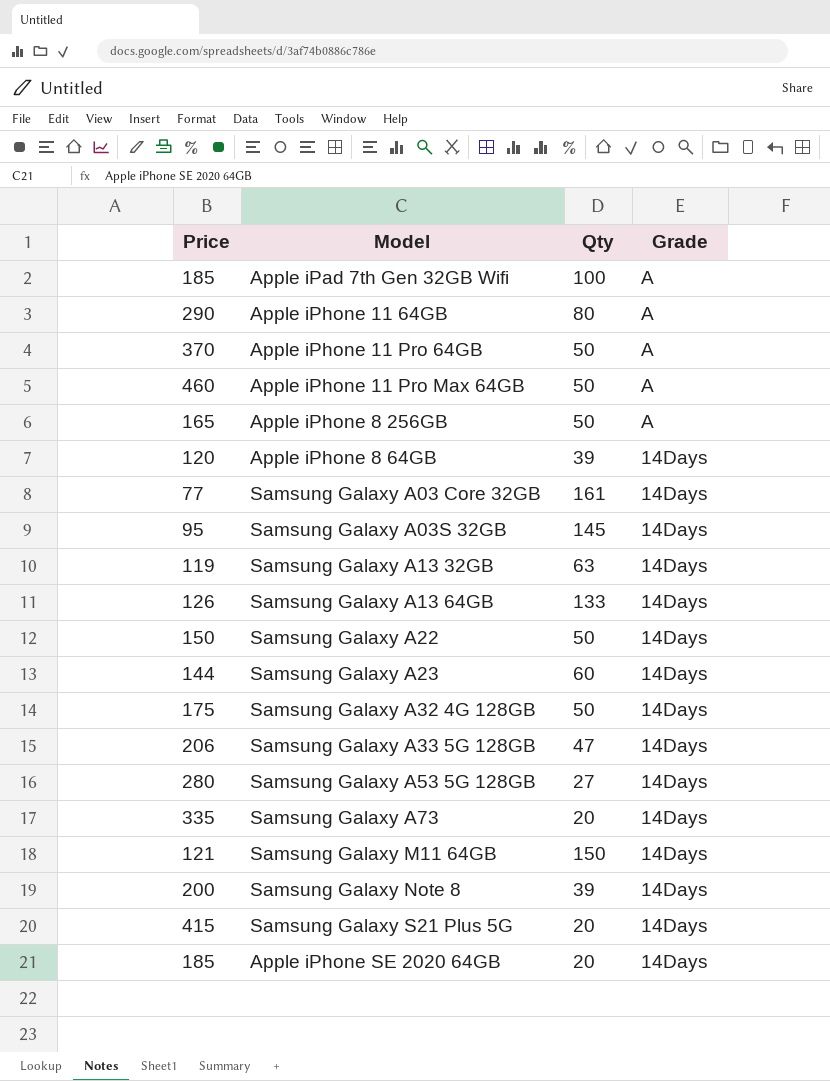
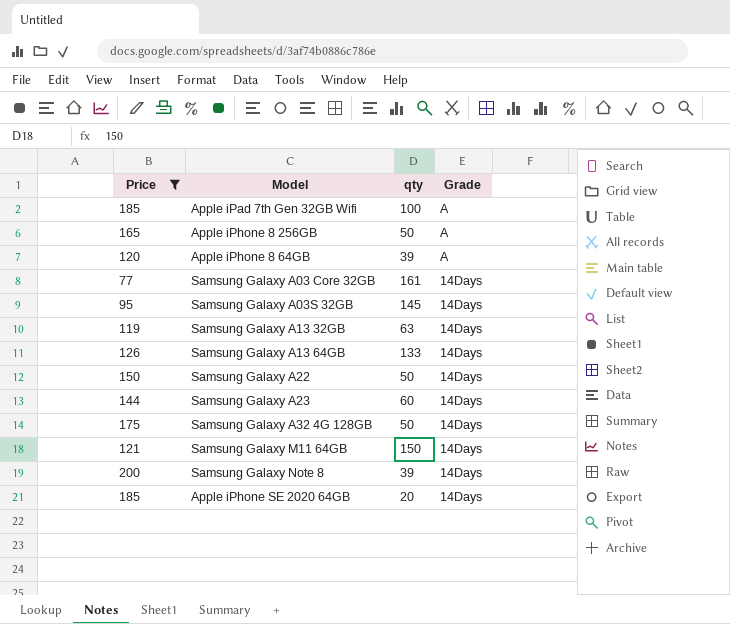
filter: none -> Price <= 200
column name: Qty -> qty
Apple iPhone 8 64GB | Grade: 14Days -> A

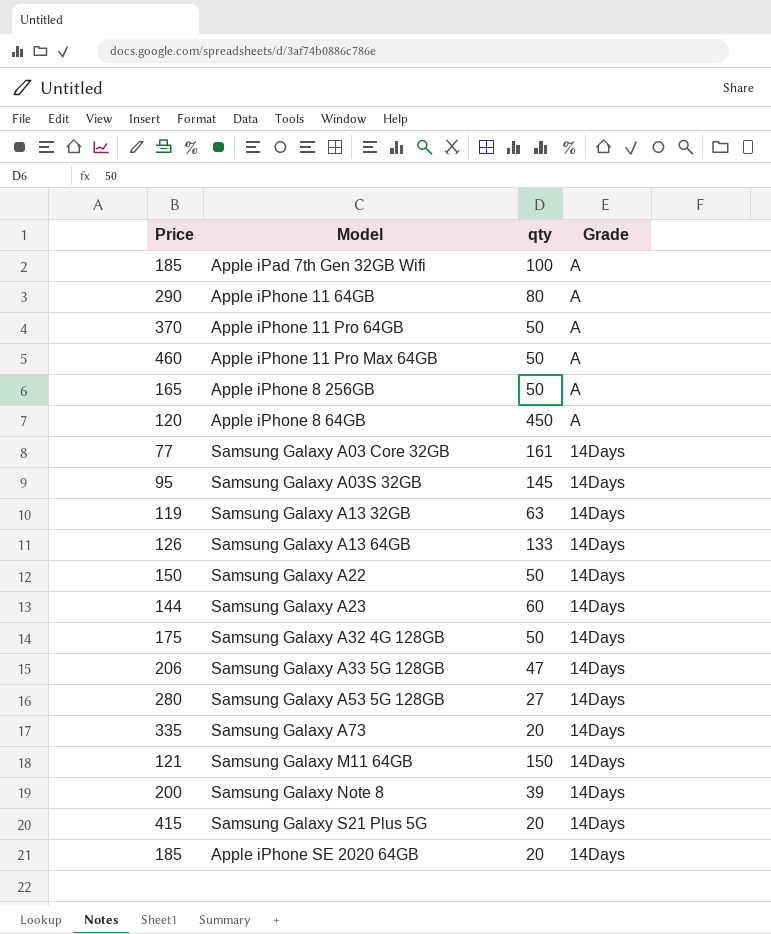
filter: Price <= 200 -> none
Apple iPhone 8 64GB | qty: 39 -> 450

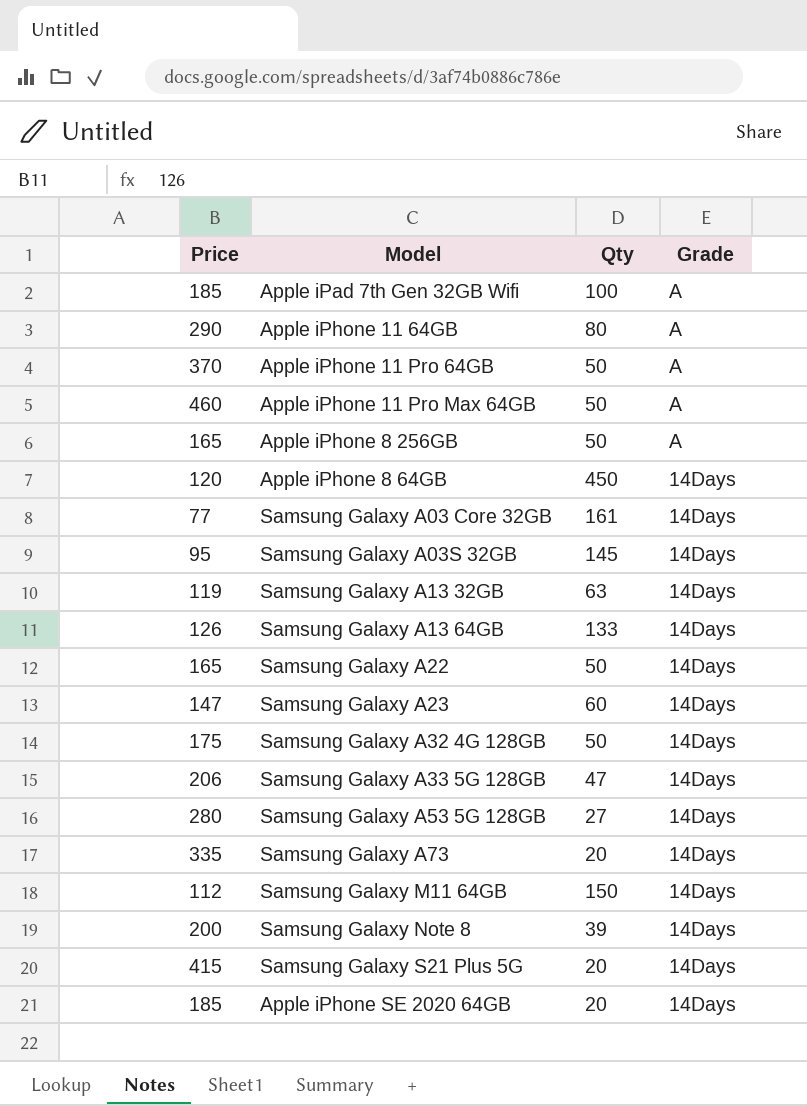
column name: qty -> Qty
Apple iPhone 8 64GB | Grade: A -> 14Days
Samsung Galaxy A22 | Price: 150 -> 165
Samsung Galaxy A23 | Price: 144 -> 147
Samsung Galaxy M11 64GB | Price: 121 -> 112

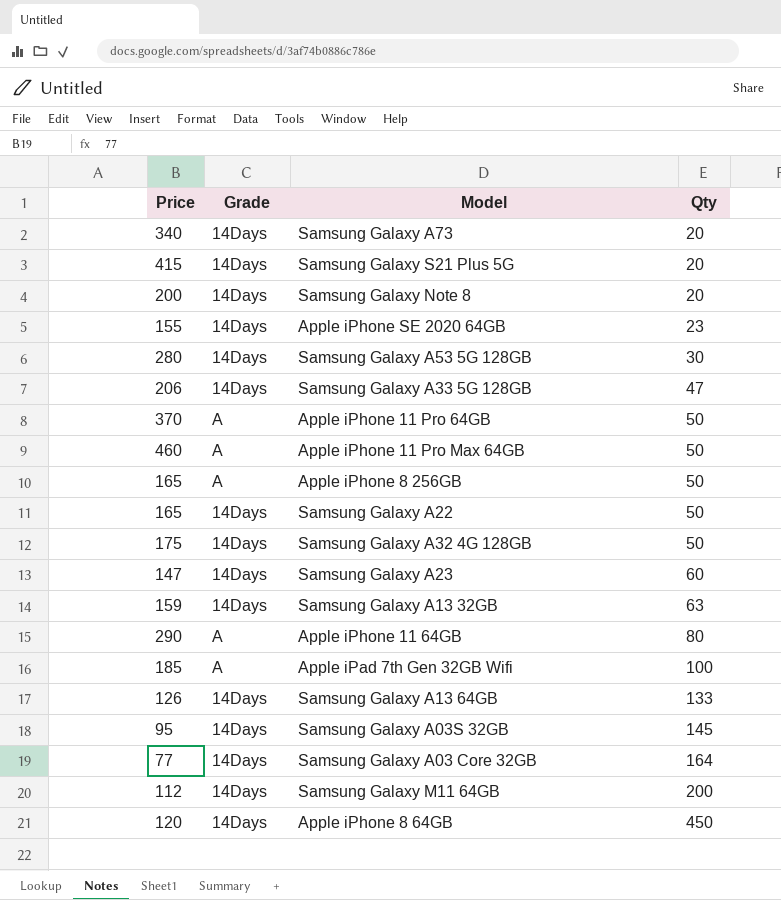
row order: Grade descending -> Qty ascending
column Grade | position: 4 -> 2
Samsung Galaxy A73 | Price: 335 -> 340
Samsung Galaxy Note 8 | Qty: 39 -> 20
Apple iPhone SE 2020 64GB | Price: 185 -> 155
Apple iPhone SE 2020 64GB | Qty: 20 -> 23
Samsung Galaxy A53 5G 128GB | Qty: 27 -> 30
Samsung Galaxy A13 32GB | Price: 119 -> 159
Samsung Galaxy A03 Core 32GB | Qty: 161 -> 164
Samsung Galaxy M11 64GB | Qty: 150 -> 200

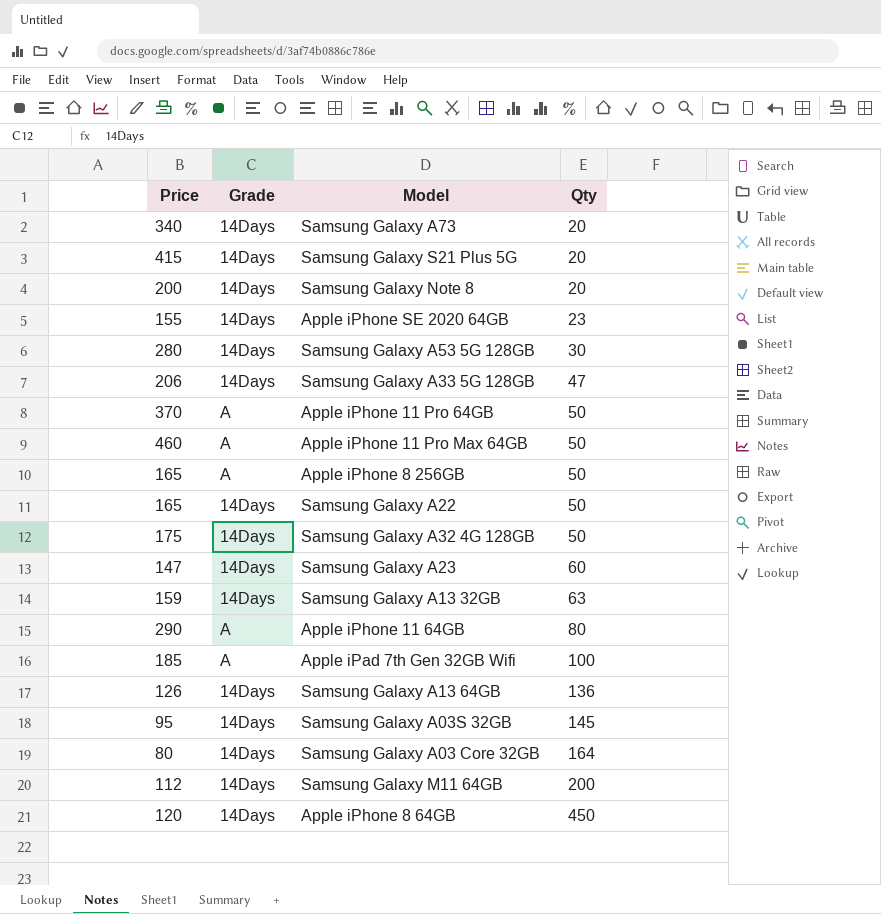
Samsung Galaxy A13 64GB | Qty: 133 -> 136
Samsung Galaxy A03 Core 32GB | Price: 77 -> 80

